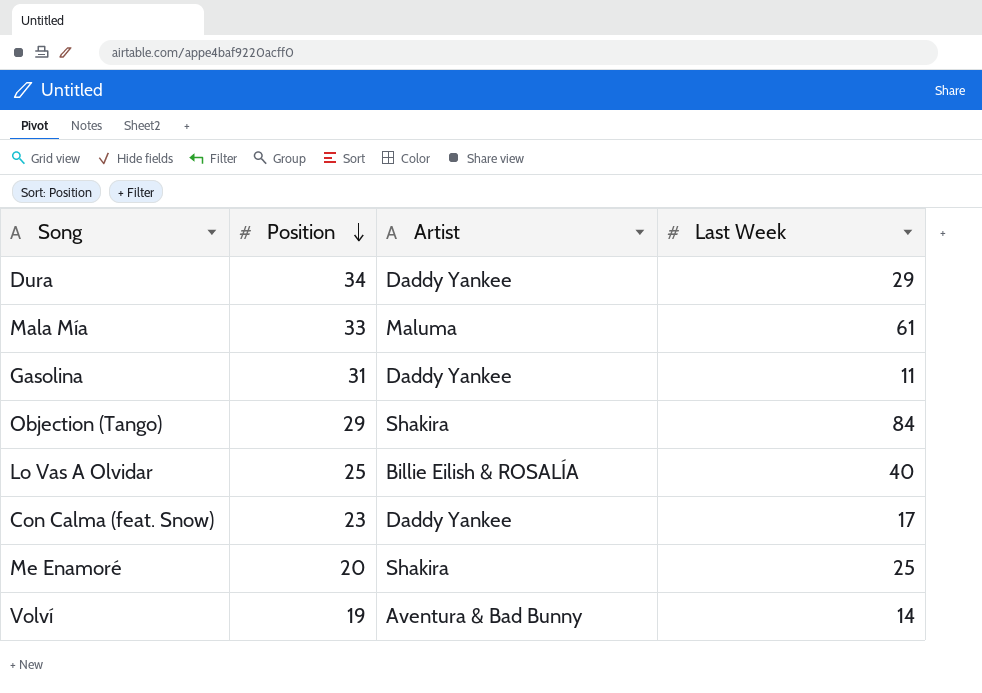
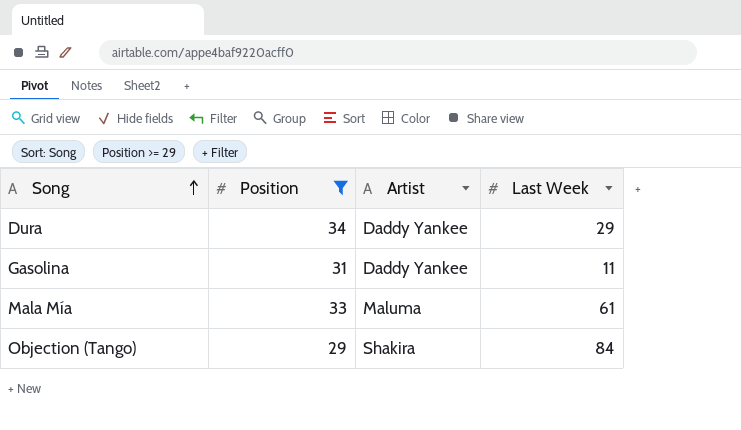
filter: none -> Position >= 29
row order: Position descending -> Song ascending

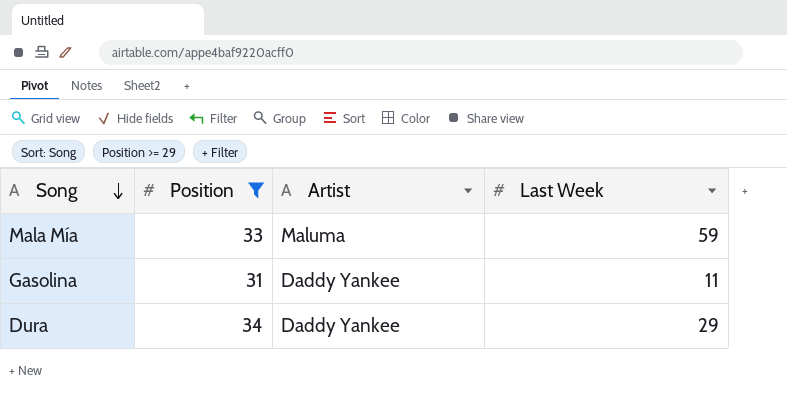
row order: Song ascending -> Song descending
row Objection (Tango): 29 | Shakira | 84 -> none
Mala Mía | Last Week: 61 -> 59

